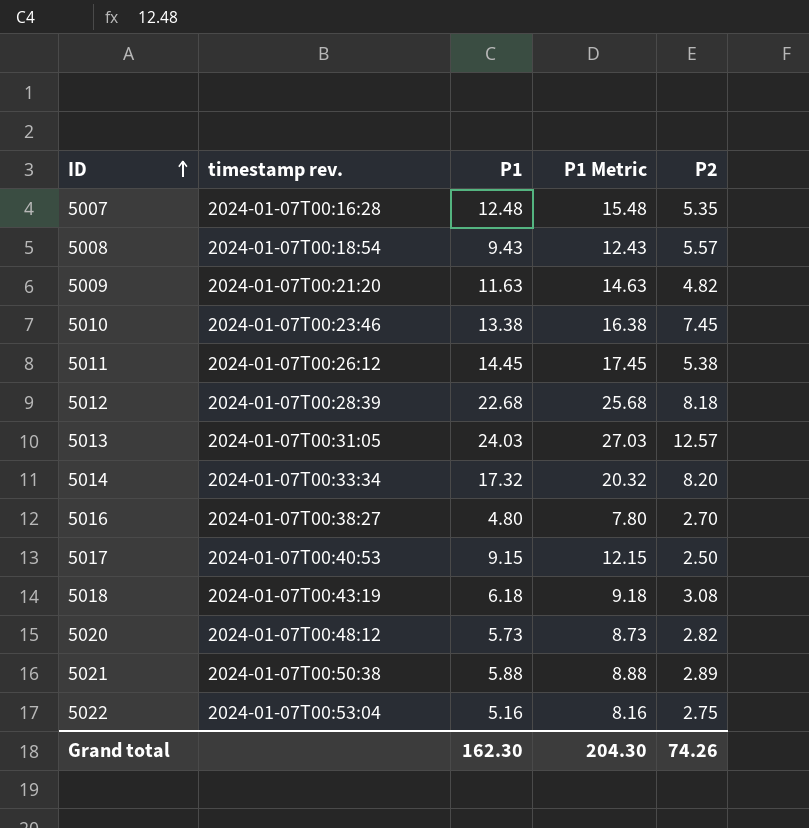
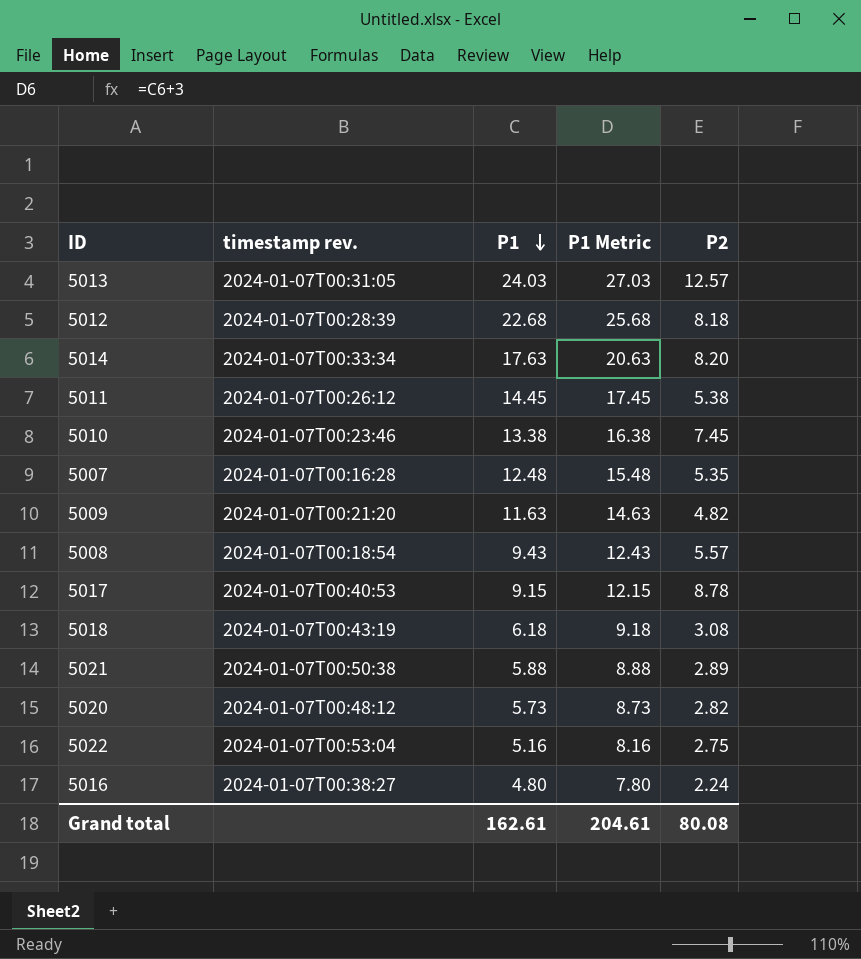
row order: ID ascending -> P1 descending
5014 | P1: 17.32 -> 17.63
5014 | P1 Metric: 20.32 -> 20.63
5017 | P2: 2.50 -> 8.78
5016 | P2: 2.70 -> 2.24
Grand total | P1: 162.30 -> 162.61
Grand total | P1 Metric: 204.30 -> 204.61
Grand total | P2: 74.26 -> 80.08

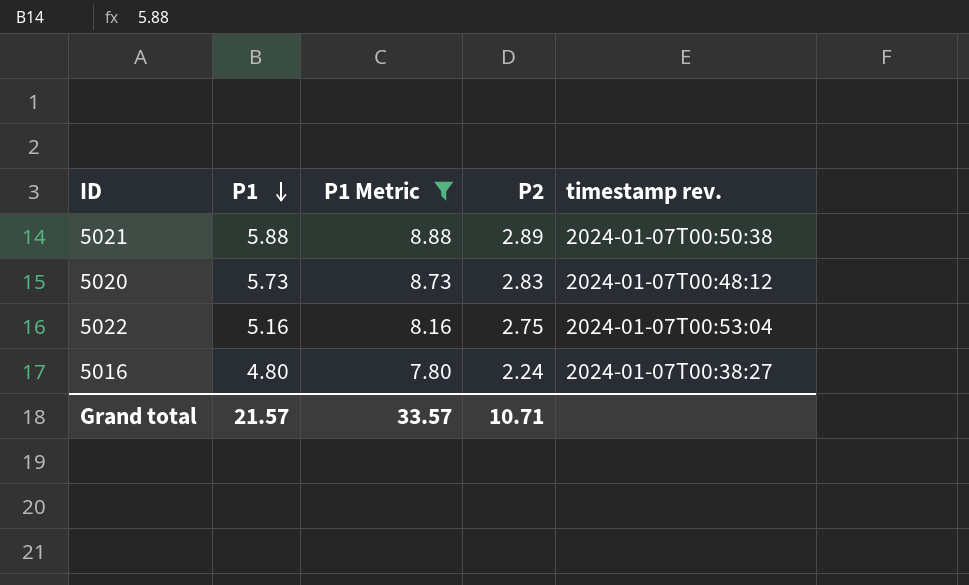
filter: none -> P1 Metric <= 8.88
column timestamp rev. | position: 2 -> 5
5020 | P2: 2.82 -> 2.83
Grand total | P1: 162.61 -> 21.57
Grand total | P1 Metric: 204.61 -> 33.57
Grand total | P2: 80.08 -> 10.71

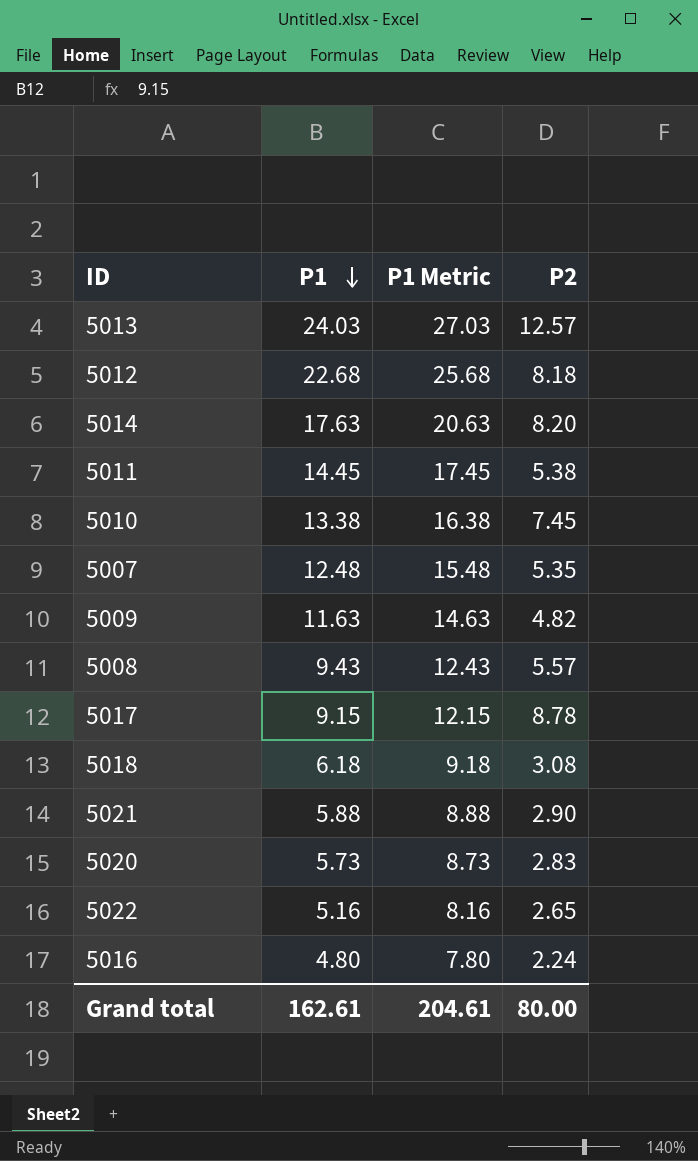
filter: P1 Metric <= 8.88 -> none
column timestamp rev. | position: 5 -> none
5021 | P2: 2.89 -> 2.90
5022 | P2: 2.75 -> 2.65
Grand total | P1: 21.57 -> 162.61
Grand total | P1 Metric: 33.57 -> 204.61
Grand total | P2: 10.71 -> 80.00

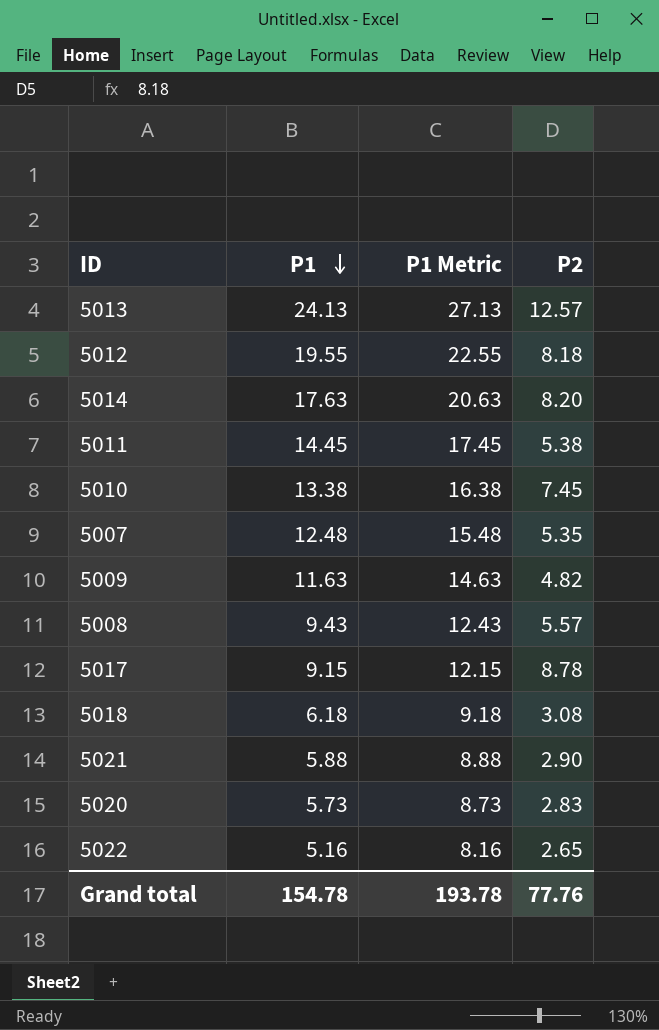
row 5016: 4.80 | 7.80 | 2.24 -> none
5013 | P1: 24.03 -> 24.13
5013 | P1 Metric: 27.03 -> 27.13
5012 | P1: 22.68 -> 19.55
5012 | P1 Metric: 25.68 -> 22.55
Grand total | P1: 162.61 -> 154.78
Grand total | P1 Metric: 204.61 -> 193.78
Grand total | P2: 80.00 -> 77.76

